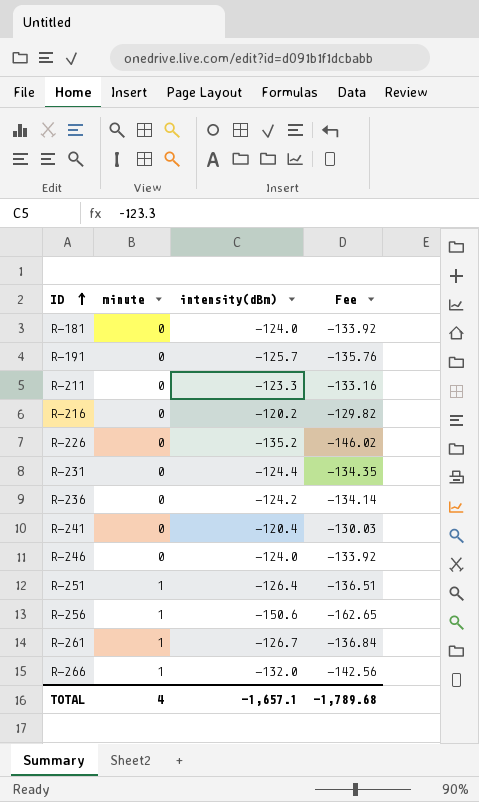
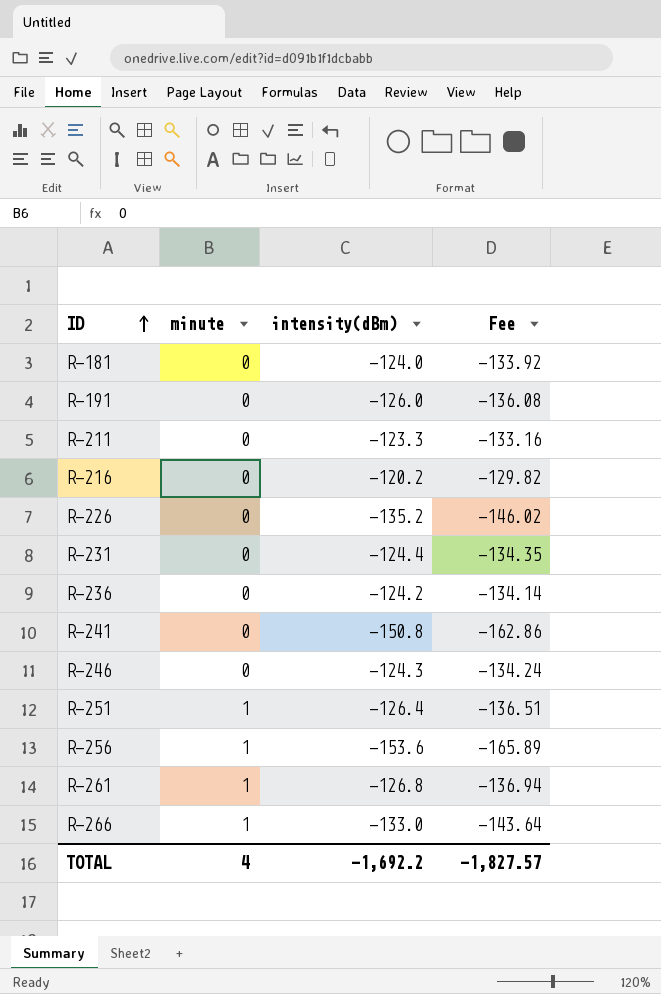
R-191 | intensity(dBm): -125.7 -> -126.0
R-191 | Fee: -135.76 -> -136.08
R-241 | intensity(dBm): -120.4 -> -150.8
R-241 | Fee: -130.03 -> -162.86
R-246 | intensity(dBm): -124.0 -> -124.3
R-246 | Fee: -133.92 -> -134.24
R-256 | intensity(dBm): -150.6 -> -153.6
R-256 | Fee: -162.65 -> -165.89
R-261 | intensity(dBm): -126.7 -> -126.8
R-261 | Fee: -136.84 -> -136.94
R-266 | intensity(dBm): -132.0 -> -133.0
R-266 | Fee: -142.56 -> -143.64
TOTAL | intensity(dBm): -1,657.1 -> -1,692.2
TOTAL | Fee: -1,789.68 -> -1,827.57

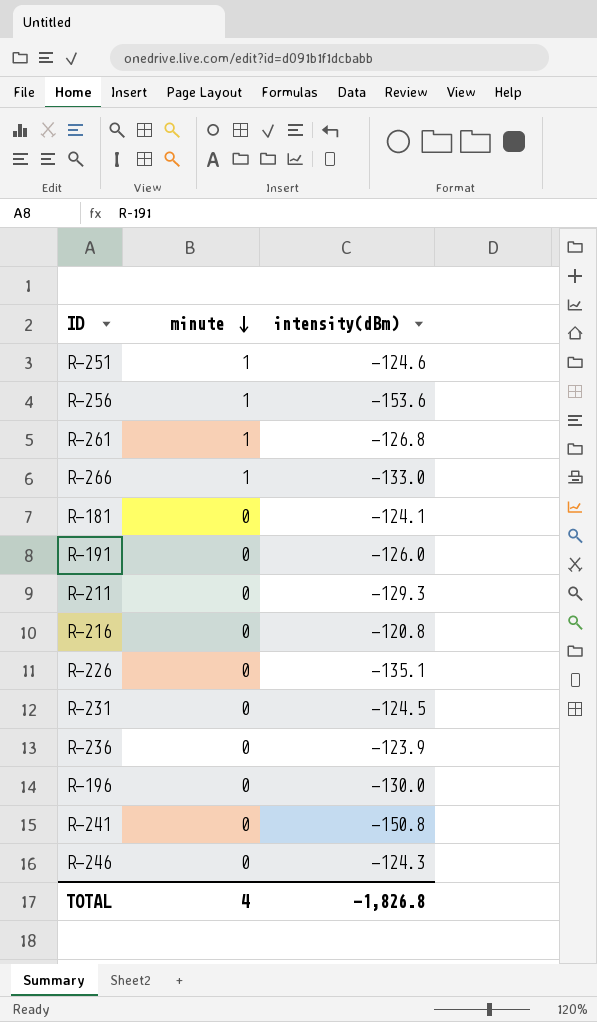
row order: ID ascending -> minute descending
column Fee | formula: [intensity(dBm)] * 1.08 -> none
R-251 | intensity(dBm): -126.4 -> -124.6
R-181 | intensity(dBm): -124.0 -> -124.1
R-211 | intensity(dBm): -123.3 -> -129.3
R-216 | intensity(dBm): -120.2 -> -120.8
R-226 | intensity(dBm): -135.2 -> -135.1
R-231 | intensity(dBm): -124.4 -> -124.5
R-236 | intensity(dBm): -124.2 -> -123.9
row R-196: none -> 0 | -130.0
TOTAL | intensity(dBm): -1,692.2 -> -1,826.8

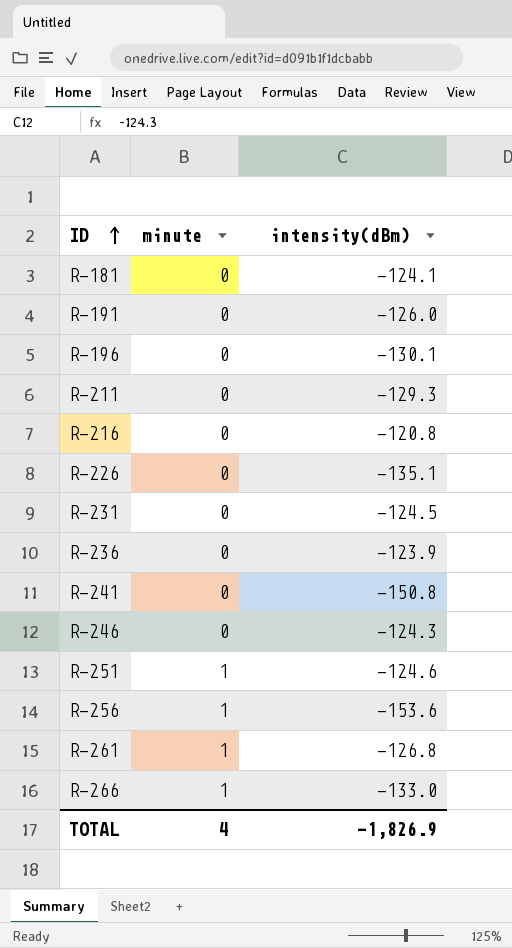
row order: minute descending -> ID ascending
R-196 | intensity(dBm): -130.0 -> -130.1
TOTAL | intensity(dBm): -1,826.8 -> -1,826.9

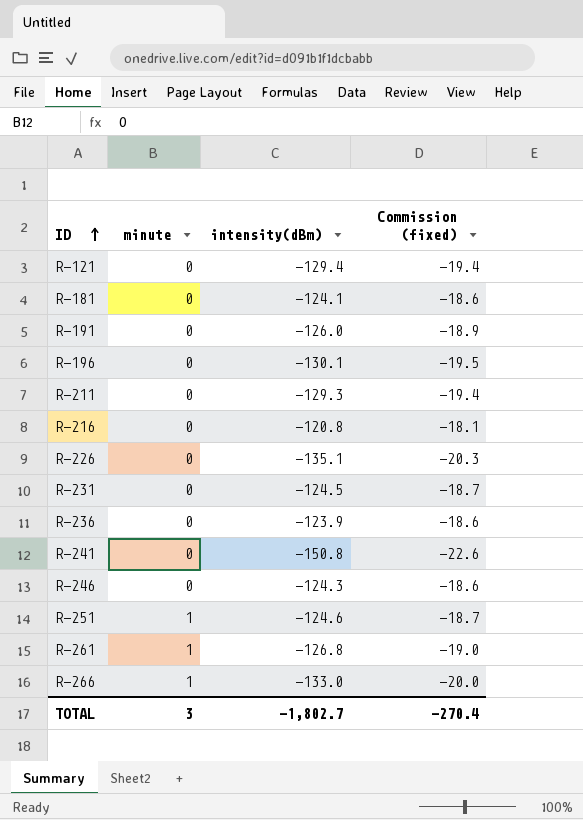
column Commission (fixed) | formula: none -> [intensity(dBm)] * 0.15
row R-256: 1 | -153.6 -> none
row R-121: none -> 0 | -129.4 | -19.4
TOTAL | minute: 4 -> 3
TOTAL | intensity(dBm): -1,826.9 -> -1,802.7

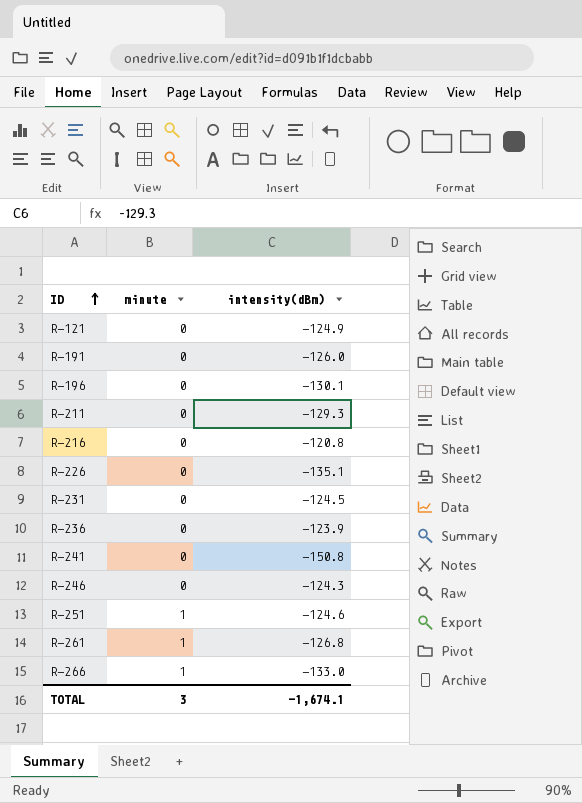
column Commission (fixed) | formula: [intensity(dBm)] * 0.15 -> none
row R-181: 0 | -124.1 | -18.6 -> none
R-121 | intensity(dBm): -129.4 -> -124.9
TOTAL | intensity(dBm): -1,802.7 -> -1,674.1

